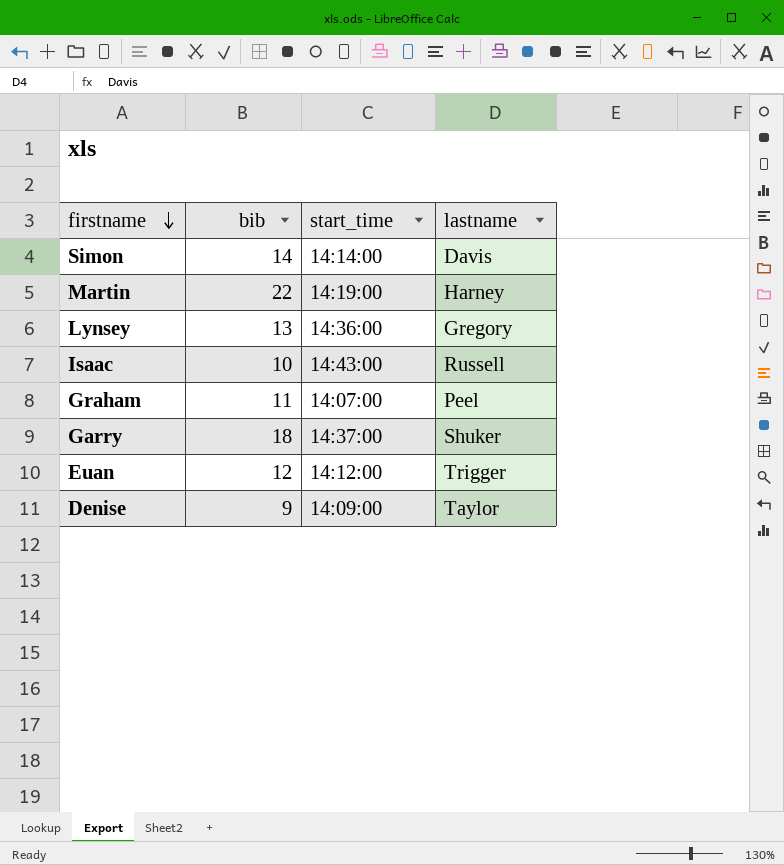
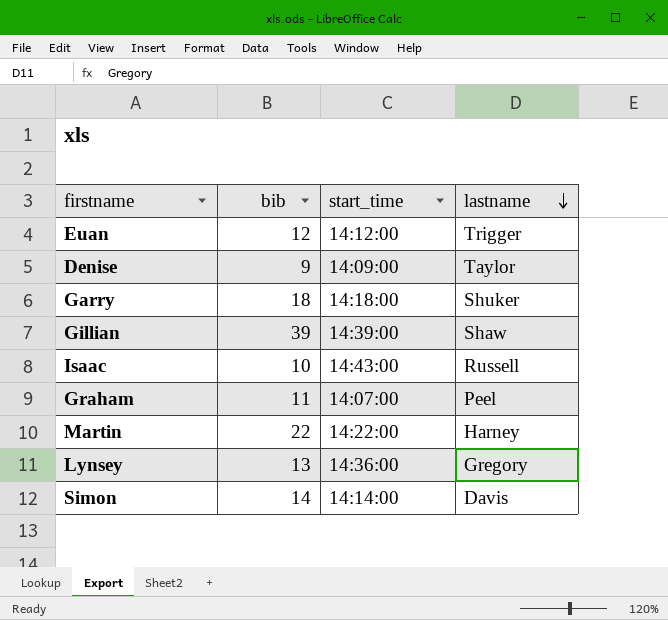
row order: firstname descending -> lastname descending
Garry | start_time: 14:37:00 -> 14:18:00
row Gillian: none -> 39 | 14:39:00 | Shaw
Martin | start_time: 14:19:00 -> 14:22:00

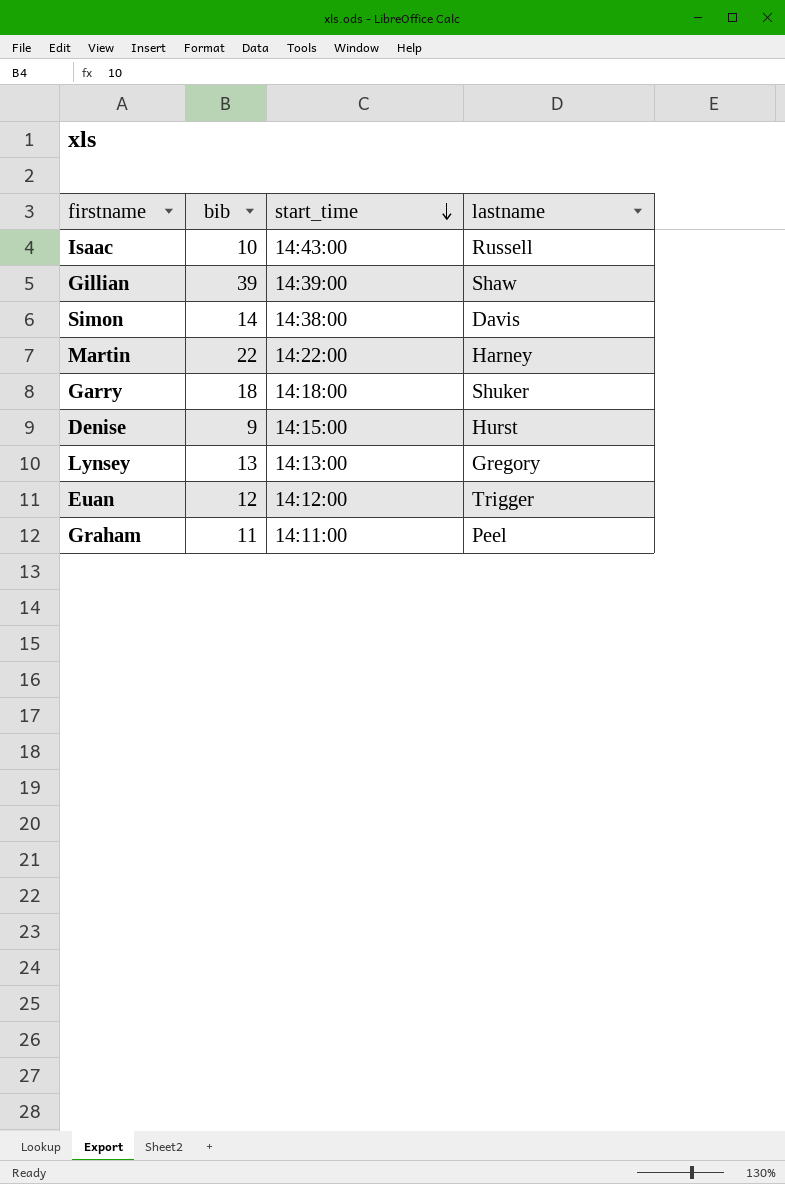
row order: lastname descending -> start_time descending
Simon | start_time: 14:14:00 -> 14:38:00
Denise | start_time: 14:09:00 -> 14:15:00
Denise | lastname: Taylor -> Hurst
Lynsey | start_time: 14:36:00 -> 14:13:00
Graham | start_time: 14:07:00 -> 14:11:00

